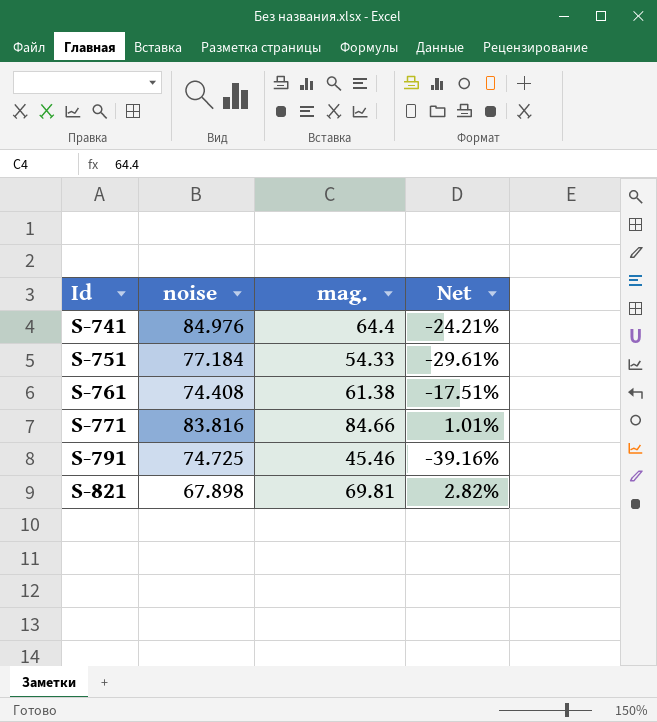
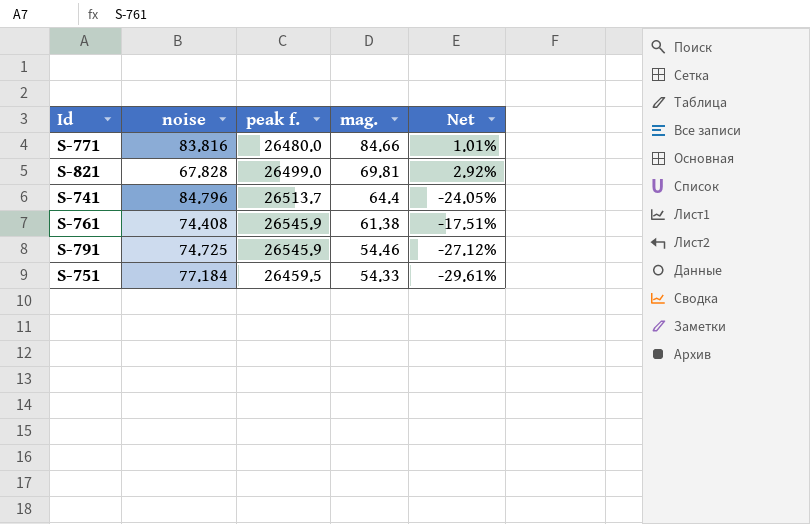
row order: Id ascending -> mag. descending
column peak f. | position: none -> 3
S-821 | noise: 67.898 -> 67.828
S-821 | Net: 2.82% -> 2.92%
S-741 | noise: 84.976 -> 84.796
S-741 | Net: -24.21% -> -24.05%
S-791 | mag.: 45.46 -> 54.46
S-791 | Net: -39.16% -> -27.12%

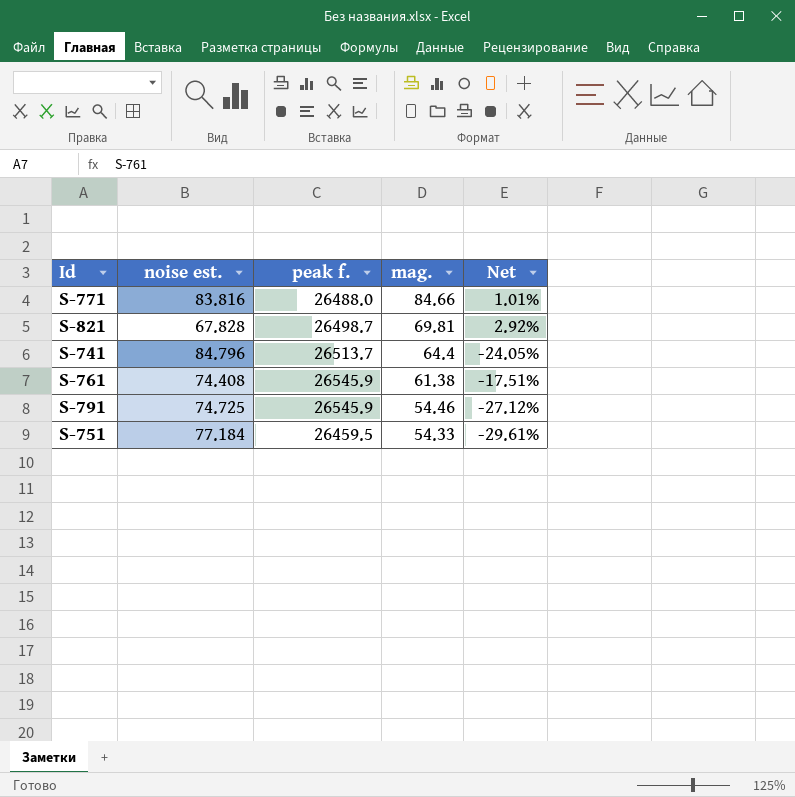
column name: noise -> noise est.
S-771 | peak f.: 26480.0 -> 26488.0
S-821 | peak f.: 26499.0 -> 26498.7

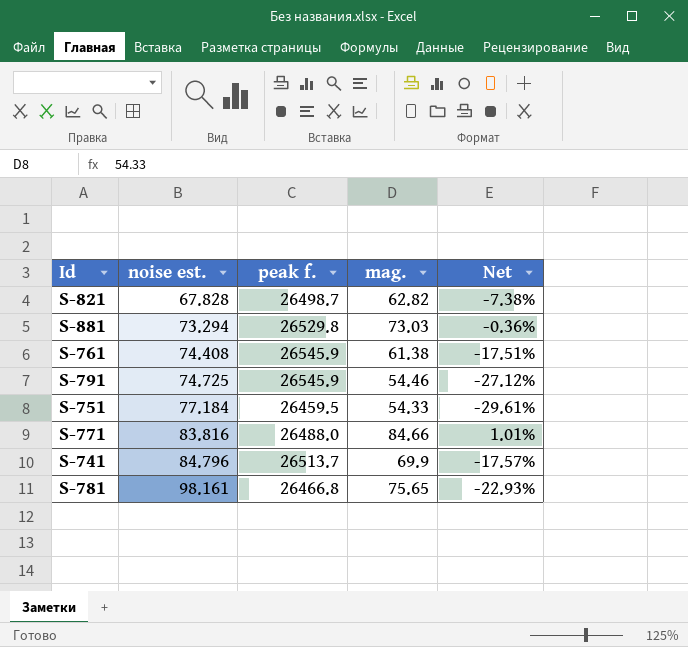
row order: mag. descending -> noise est. ascending
S-821 | mag.: 69.81 -> 62.82
S-821 | Net: 2.92% -> -7.38%
row S-881: none -> 73.294 | 26529.8 | 73.03 | -0.36%
S-741 | mag.: 64.4 -> 69.9
S-741 | Net: -24.05% -> -17.57%
row S-781: none -> 98.161 | 26466.8 | 75.65 | -22.93%

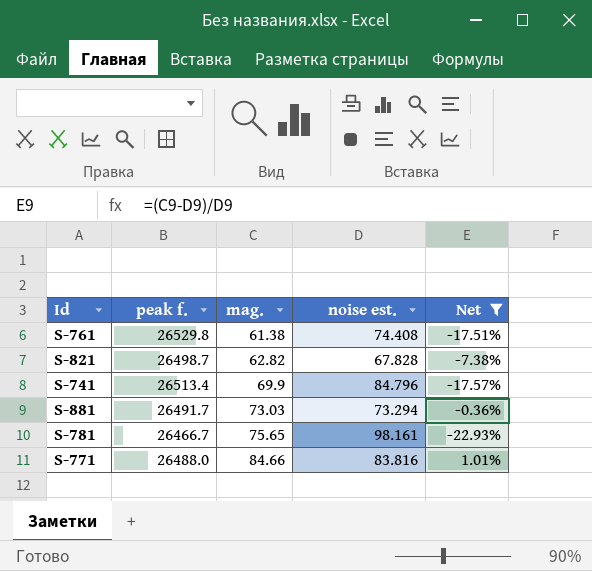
filter: none -> Net >= -22.93%
row order: noise est. ascending -> mag. ascending
column noise est. | position: 2 -> 4
S-761 | peak f.: 26545.9 -> 26529.8
S-741 | peak f.: 26513.7 -> 26513.4
S-881 | peak f.: 26529.8 -> 26491.7
S-781 | peak f.: 26466.8 -> 26466.7

